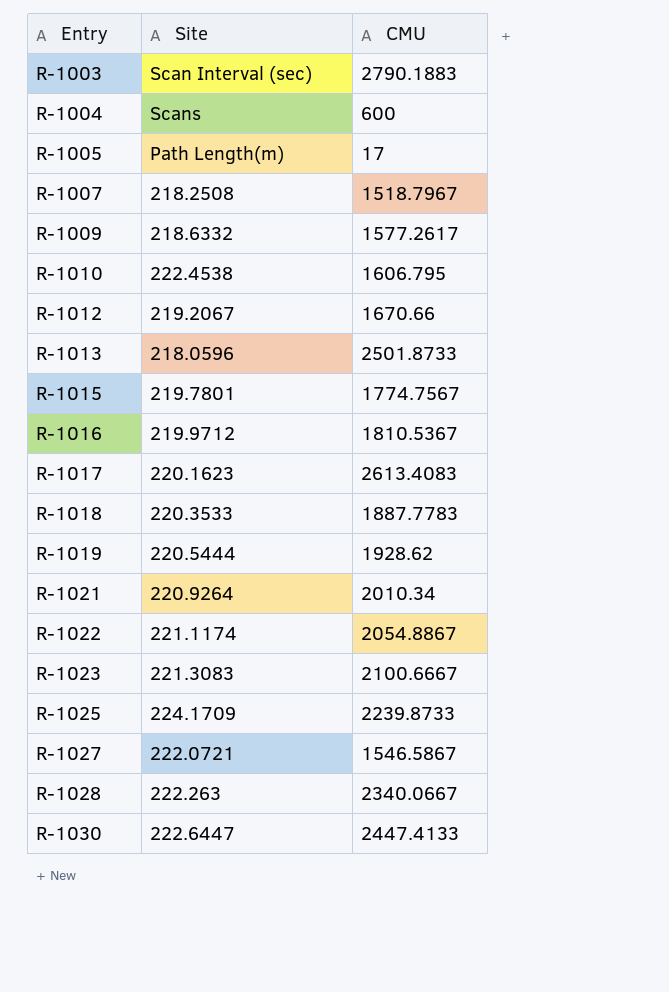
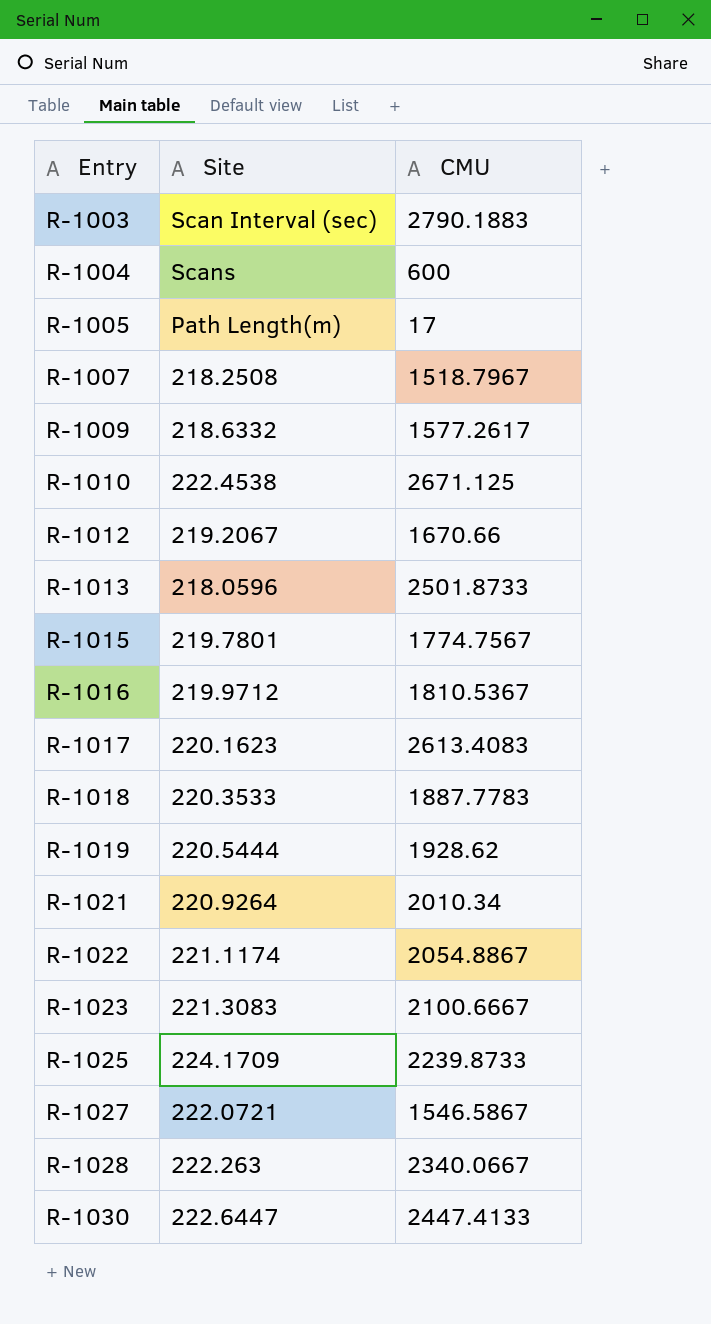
R-1010 | CMU: 1606.795 -> 2671.125

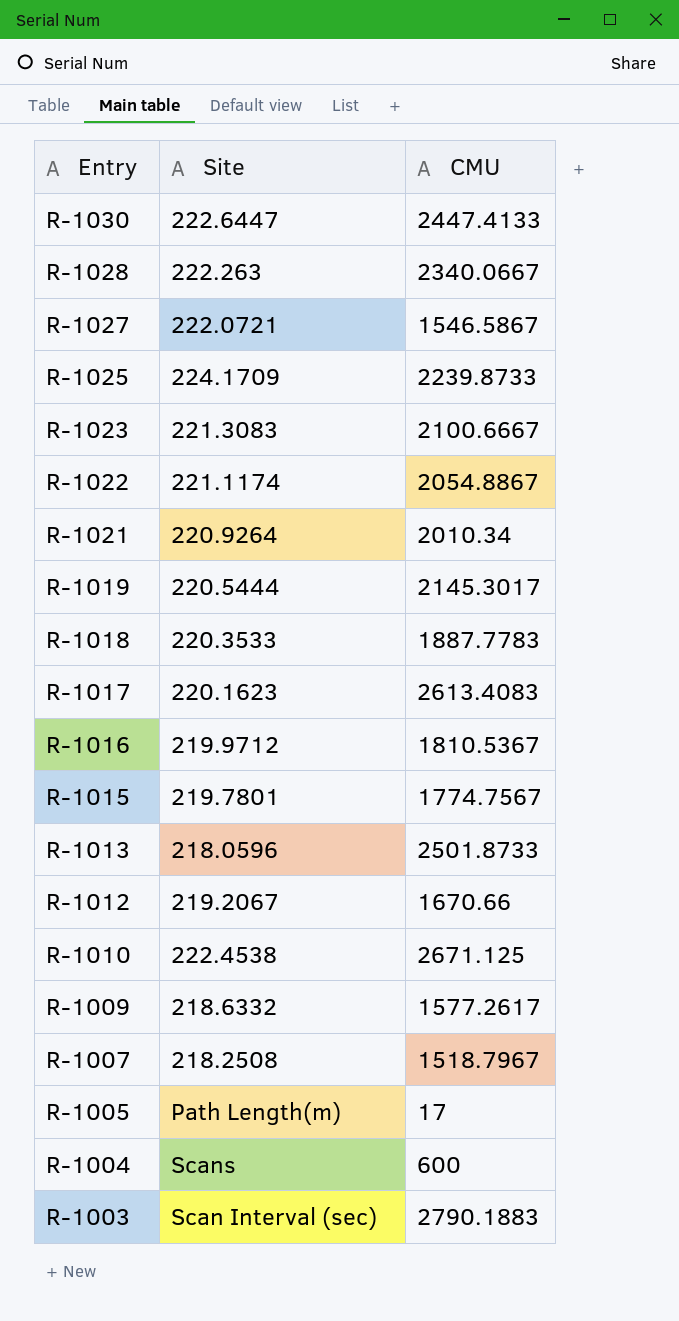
row order: Entry ascending -> Entry descending
R-1019 | CMU: 1928.62 -> 2145.3017

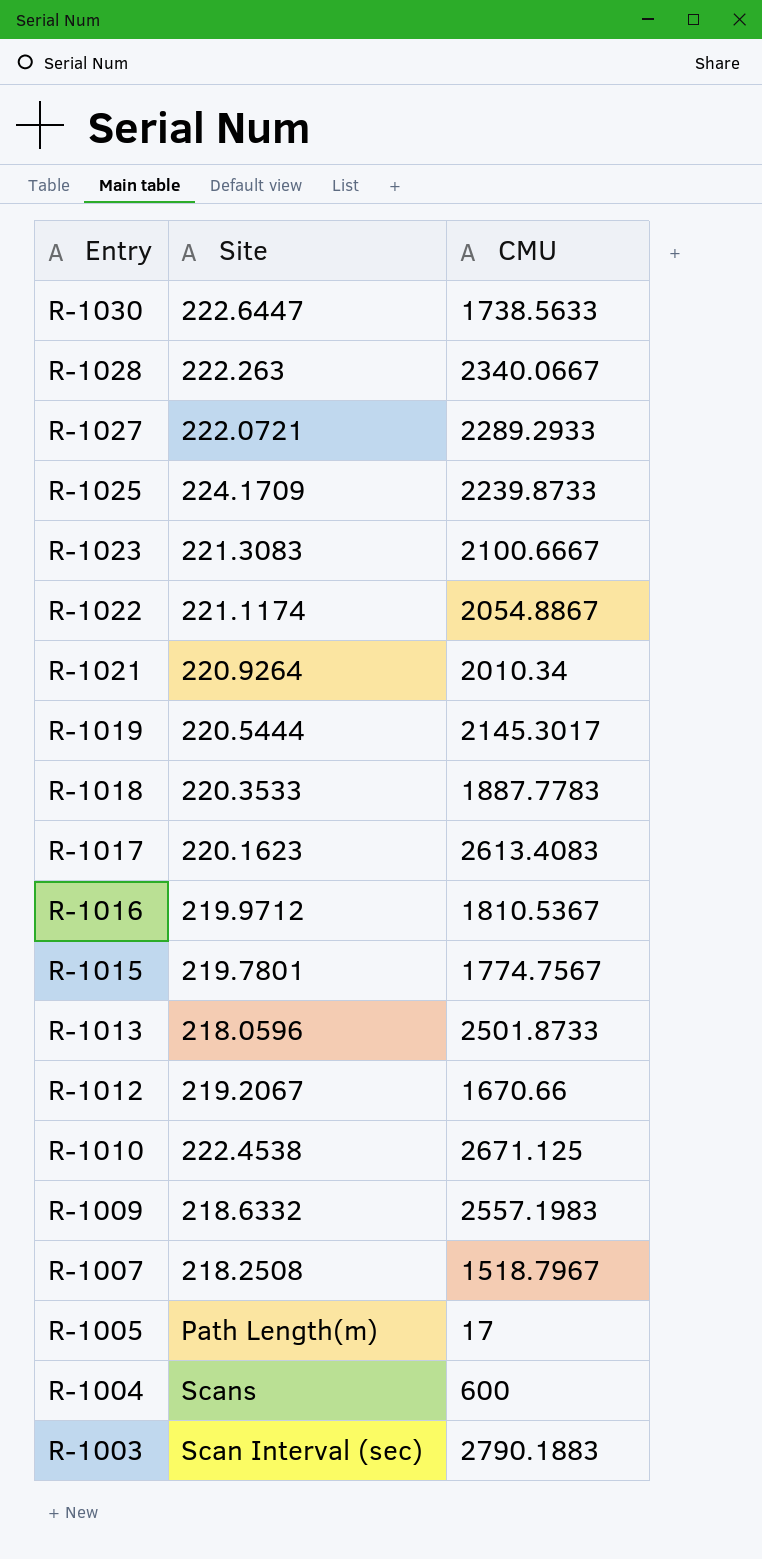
R-1030 | CMU: 2447.4133 -> 1738.5633
R-1027 | CMU: 1546.5867 -> 2289.2933
R-1009 | CMU: 1577.2617 -> 2557.1983

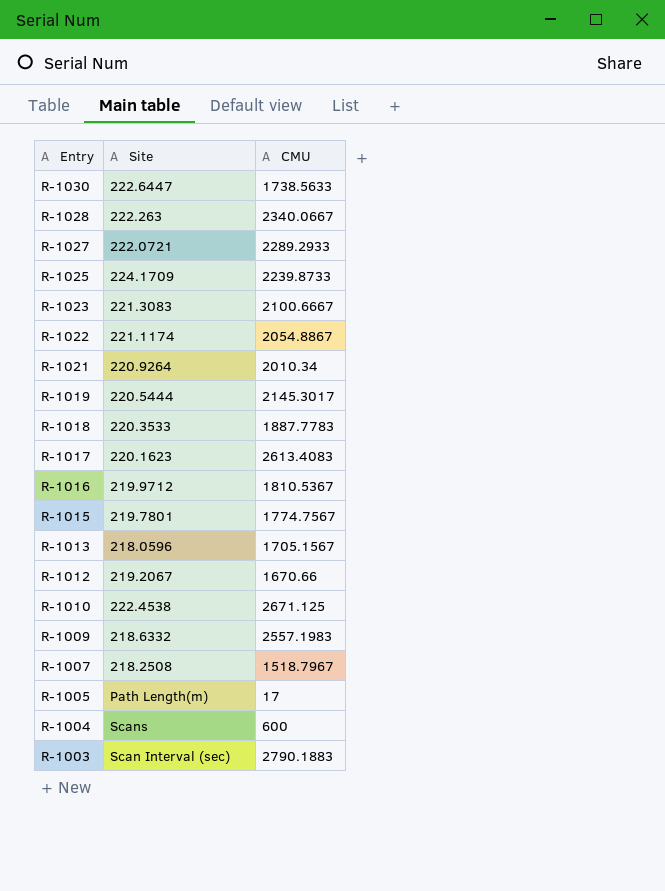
R-1013 | CMU: 2501.8733 -> 1705.1567

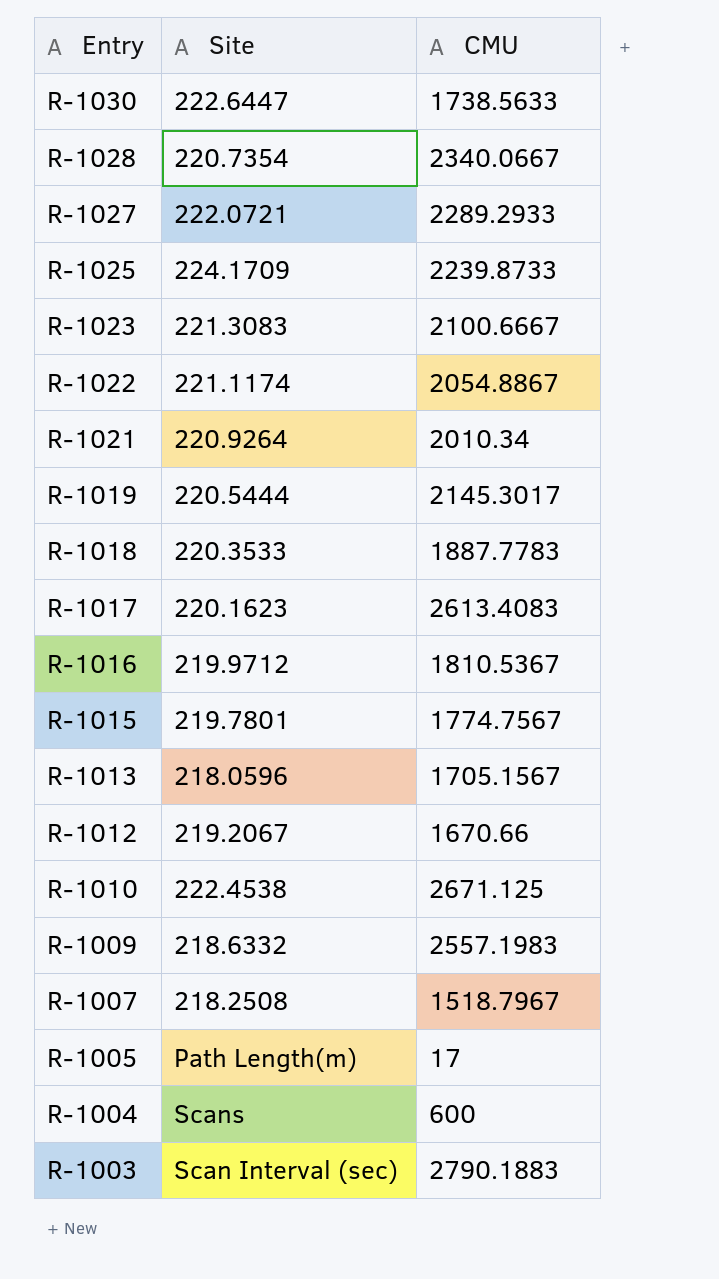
R-1028 | Site: 222.263 -> 220.7354

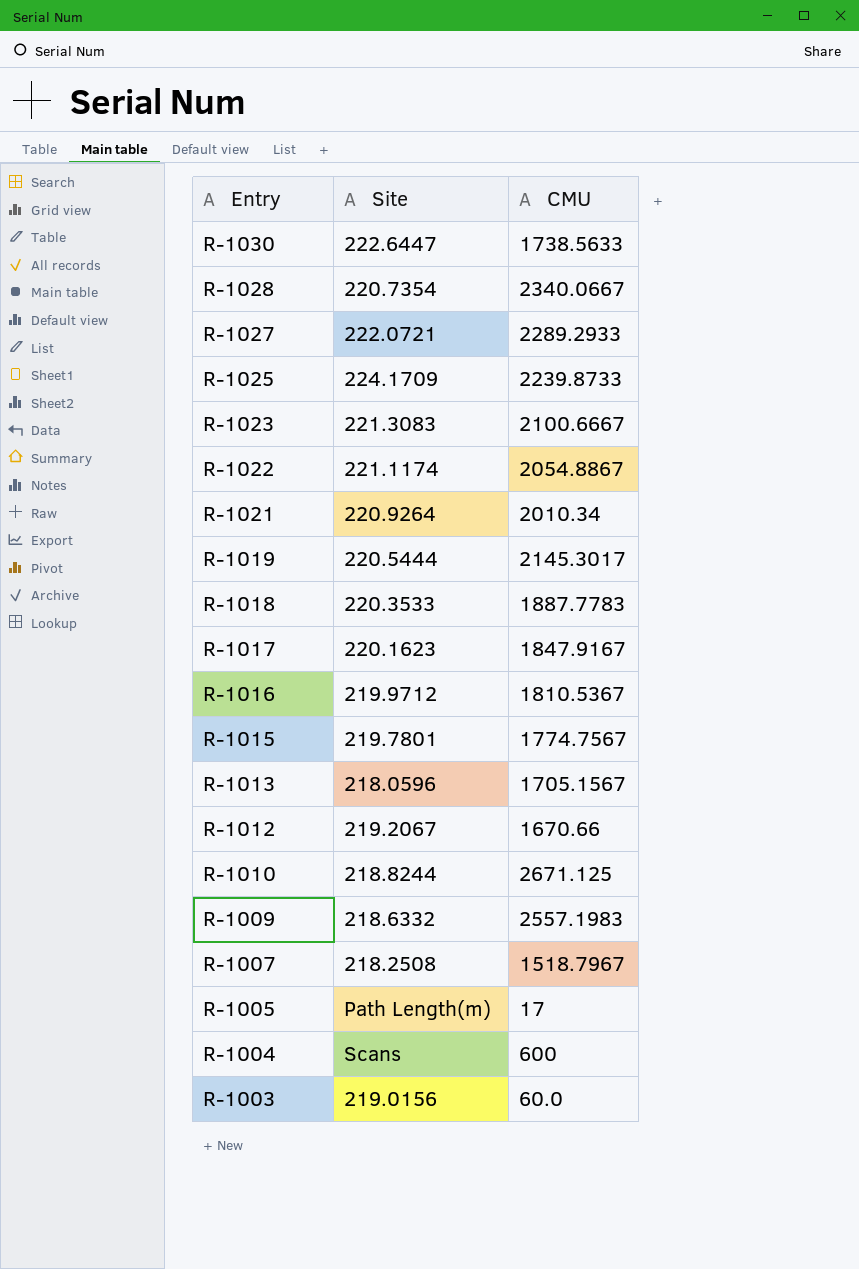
R-1017 | CMU: 2613.4083 -> 1847.9167
R-1010 | Site: 222.4538 -> 218.8244
R-1003 | Site: Scan Interval (sec) -> 219.0156
R-1003 | CMU: 2790.1883 -> 60.0

